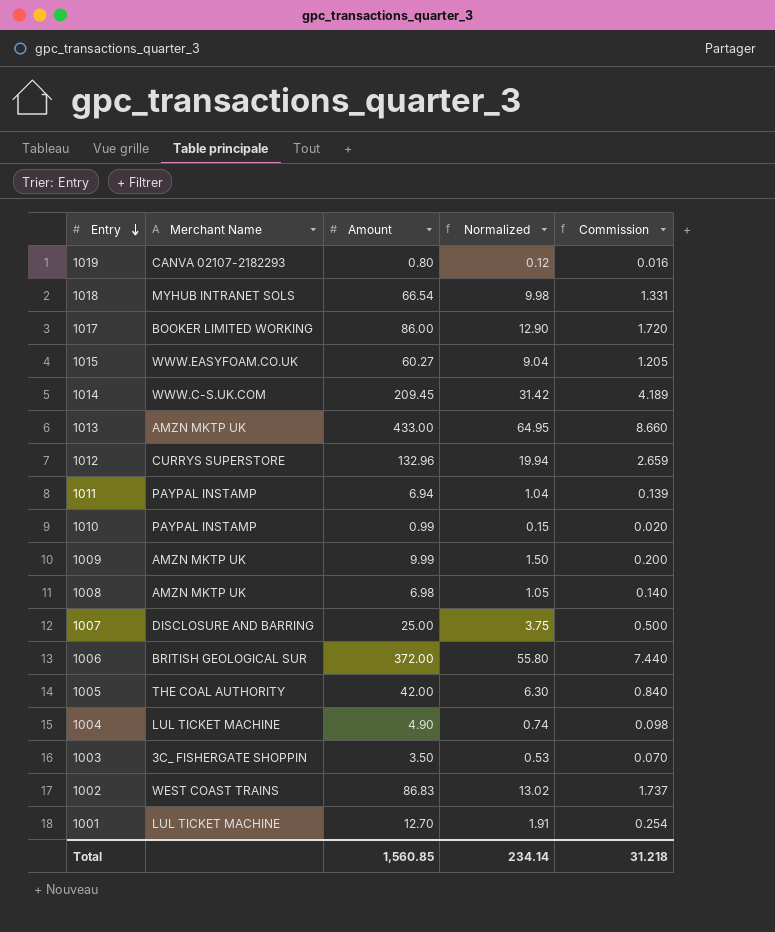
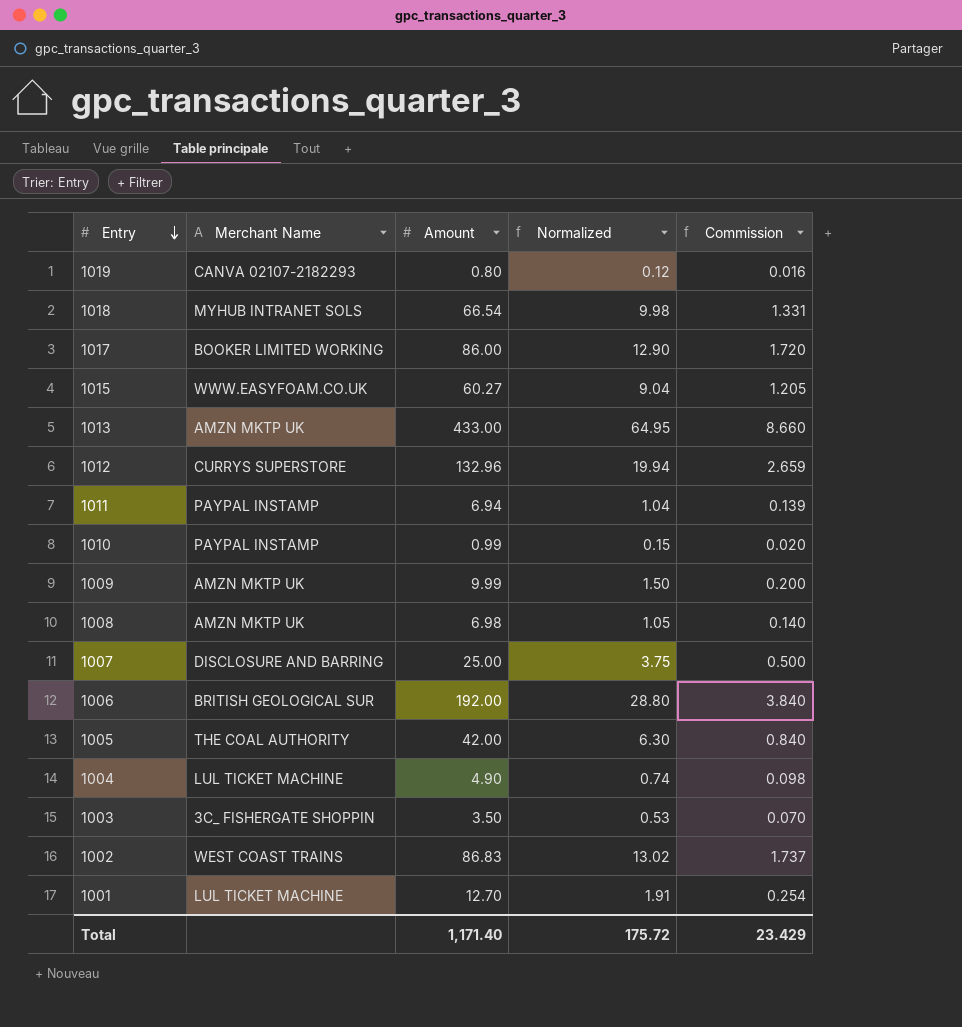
row 1014: WWW.C-S.UK.COM | 209.45 | 31.42 | 4.189 -> none
1006 | Amount: 372.00 -> 192.00
1006 | Normalized: 55.80 -> 28.80
1006 | Commission: 7.440 -> 3.840
Total | Amount: 1,560.85 -> 1,171.40
Total | Normalized: 234.14 -> 175.72
Total | Commission: 31.218 -> 23.429

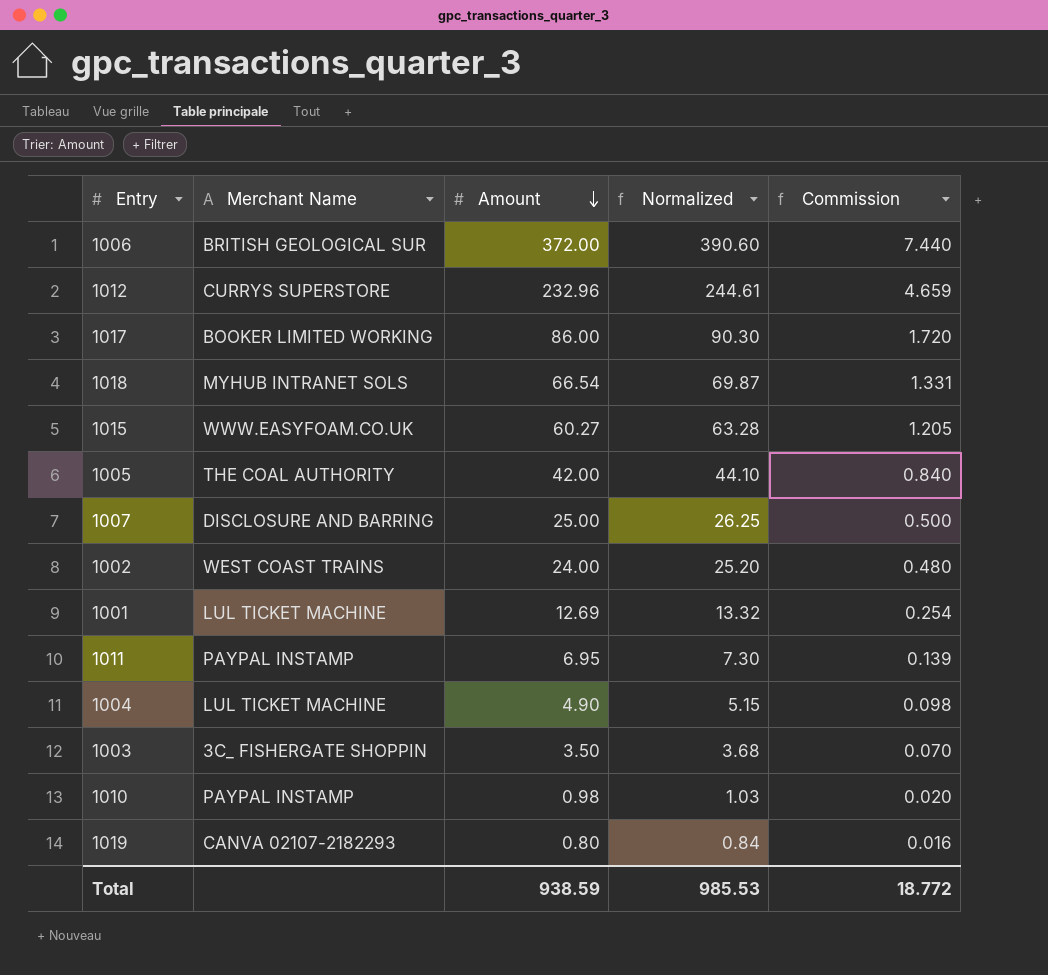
row order: Entry descending -> Amount descending
column Normalized | formula: [Amount] * 0.15 -> [Amount] * 1.05
row 1013: AMZN MKTP UK | 433.00 | 64.95 | 8.660 -> none
row 1009: AMZN MKTP UK | 9.99 | 1.50 | 0.200 -> none
row 1008: AMZN MKTP UK | 6.98 | 1.05 | 0.140 -> none
1006 | Amount: 192.00 -> 372.00
1006 | Commission: 3.840 -> 7.440
1012 | Amount: 132.96 -> 232.96
1012 | Commission: 2.659 -> 4.659
1002 | Amount: 86.83 -> 24.00
1002 | Commission: 1.737 -> 0.480
1001 | Amount: 12.70 -> 12.69
1011 | Amount: 6.94 -> 6.95
1010 | Amount: 0.99 -> 0.98
Total | Amount: 1,171.40 -> 938.59
Total | Normalized: 175.72 -> 985.53
Total | Commission: 23.429 -> 18.772

